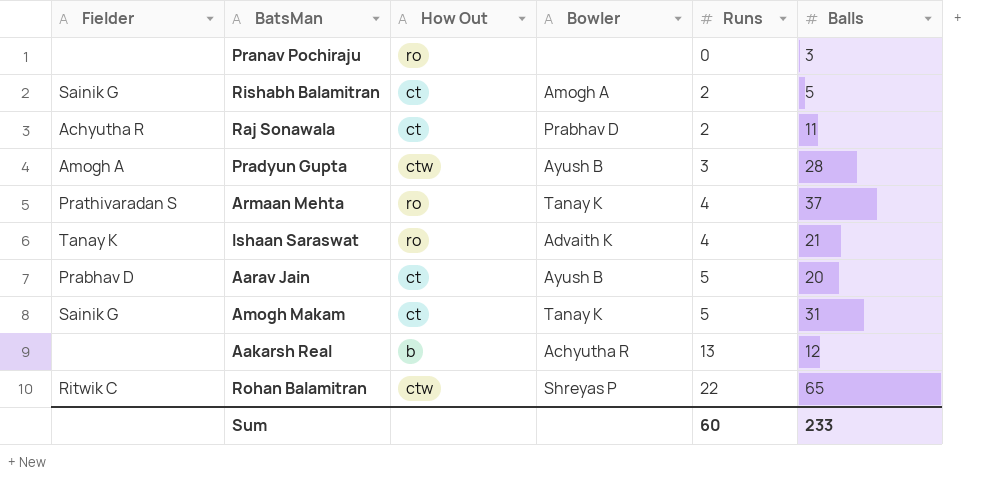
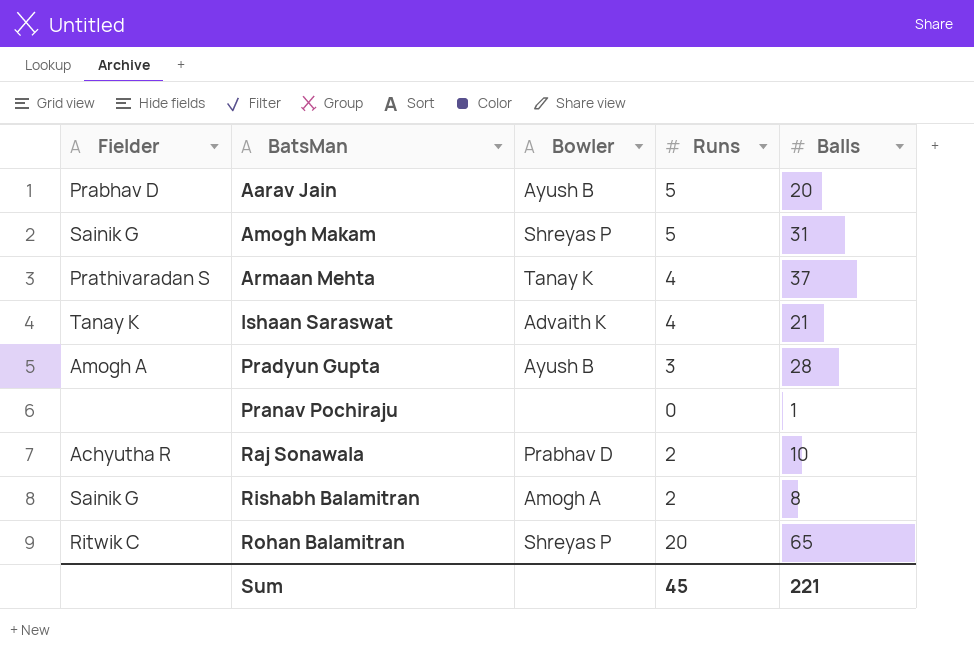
row order: Runs ascending -> BatsMan ascending
column How Out | position: 3 -> none
row Aakarsh Real: none | b | Achyutha R | 13 | 12 -> none
Amogh Makam | Bowler: Tanay K -> Shreyas P
Pranav Pochiraju | Balls: 3 -> 1
Raj Sonawala | Balls: 11 -> 10
Rishabh Balamitran | Balls: 5 -> 8
Rohan Balamitran | Runs: 22 -> 20
Sum | Runs: 60 -> 45
Sum | Balls: 233 -> 221

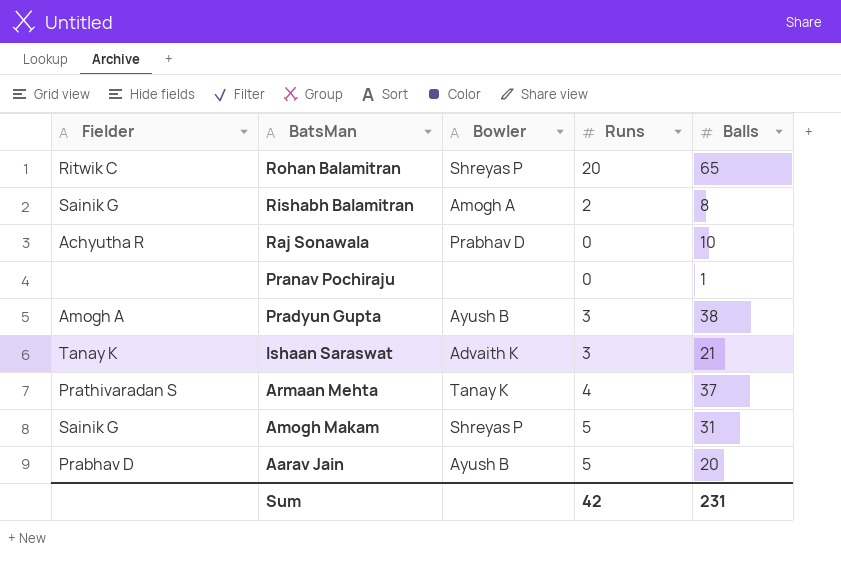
row order: BatsMan ascending -> BatsMan descending
Raj Sonawala | Runs: 2 -> 0
Pradyun Gupta | Balls: 28 -> 38
Ishaan Saraswat | Runs: 4 -> 3
Sum | Runs: 45 -> 42
Sum | Balls: 221 -> 231

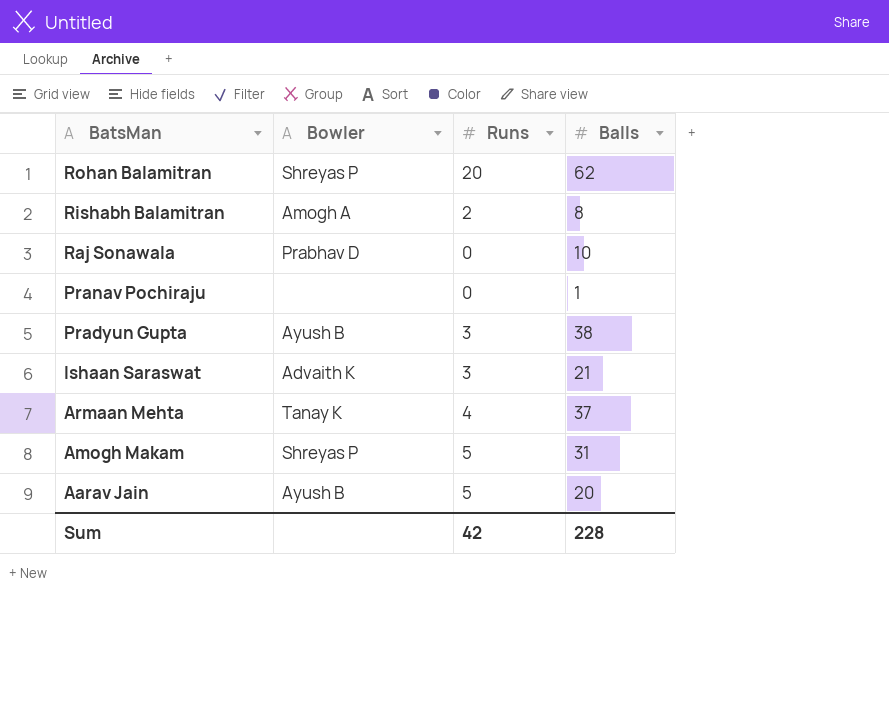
column Fielder | position: 1 -> none
Rohan Balamitran | Balls: 65 -> 62
Sum | Balls: 231 -> 228

